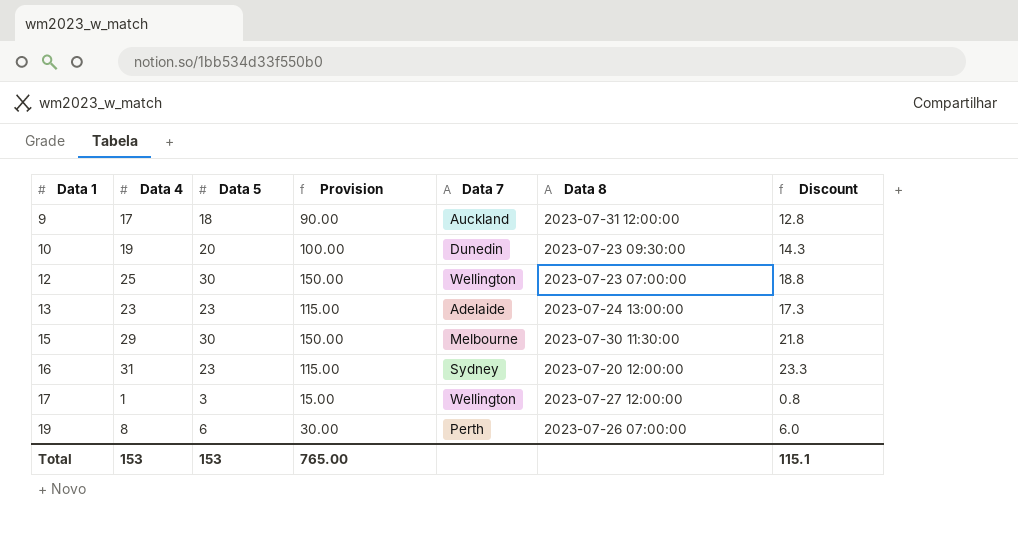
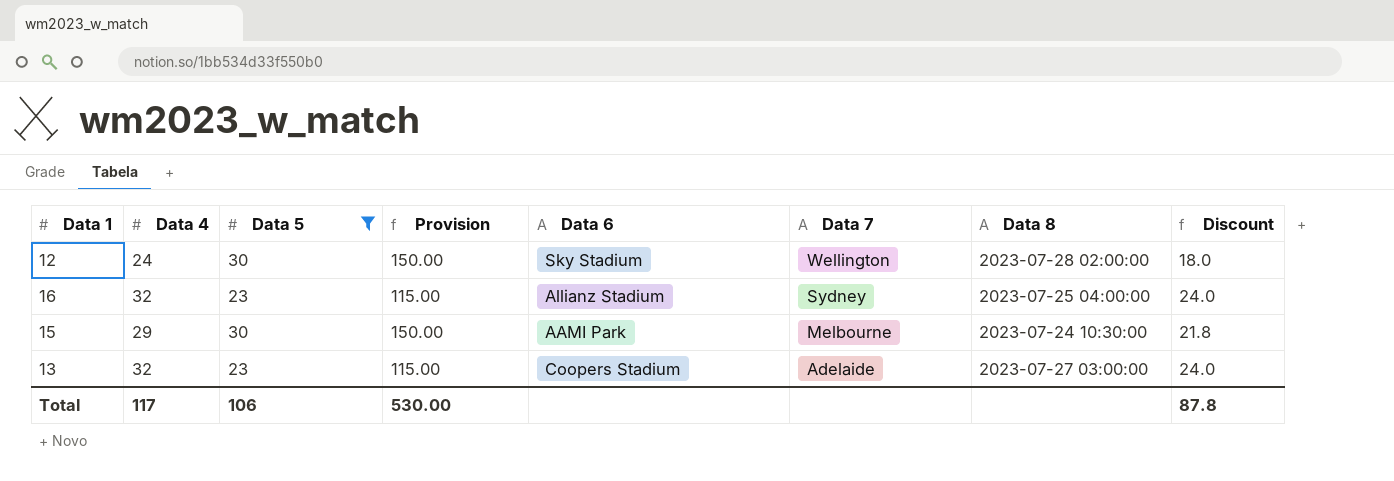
filter: none -> Data 5 >= 23
row order: Data 1 ascending -> Data 7 descending
column Data 6 | position: none -> 5
12 | Data 4: 25 -> 24
12 | Data 8: 2023-07-23 07:00:00 -> 2023-07-28 02:00:00
12 | Discount: 18.8 -> 18.0
16 | Data 4: 31 -> 32
16 | Data 8: 2023-07-20 12:00:00 -> 2023-07-25 04:00:00
16 | Discount: 23.3 -> 24.0
15 | Data 8: 2023-07-30 11:30:00 -> 2023-07-24 10:30:00
13 | Data 4: 23 -> 32
13 | Data 8: 2023-07-24 13:00:00 -> 2023-07-27 03:00:00
13 | Discount: 17.3 -> 24.0
Total | Data 4: 153 -> 117
Total | Data 5: 153 -> 106
Total | Provision: 765.00 -> 530.00
Total | Discount: 115.1 -> 87.8

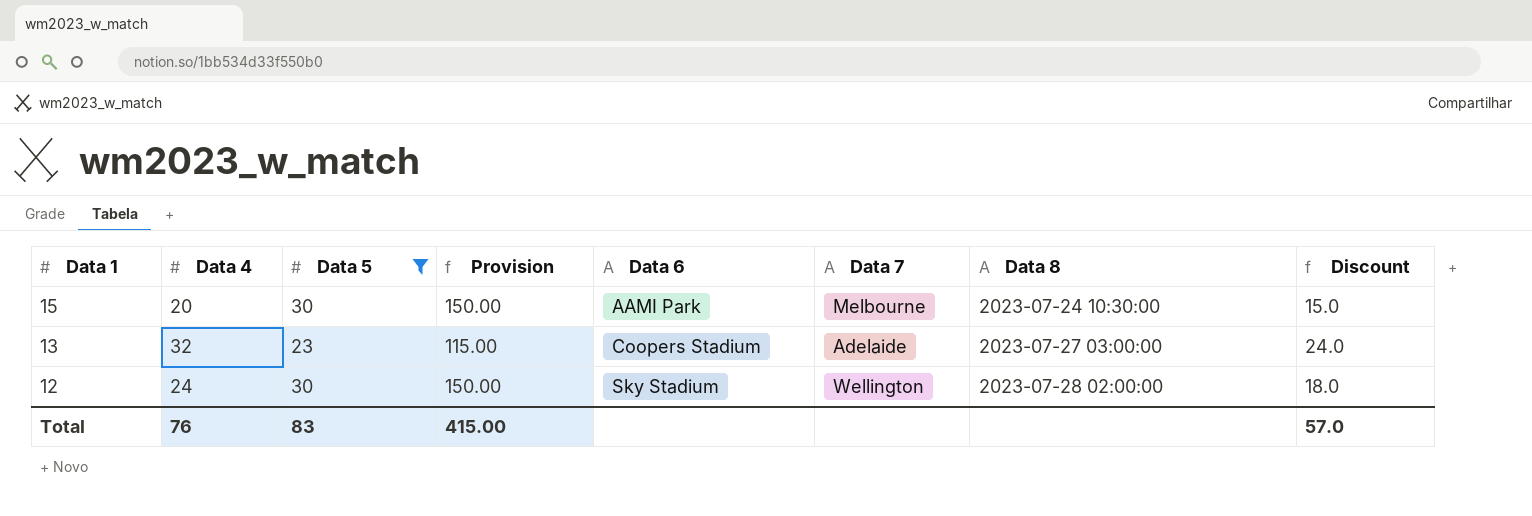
row order: Data 7 descending -> Data 1 descending
row 16: 32 | 23 | 115.00 | Allianz Stadium | Sydney | 2023-07-25 04:00:00 | 24.0 -> none
15 | Data 4: 29 -> 20
15 | Discount: 21.8 -> 15.0
Total | Data 4: 117 -> 76
Total | Data 5: 106 -> 83
Total | Provision: 530.00 -> 415.00
Total | Discount: 87.8 -> 57.0

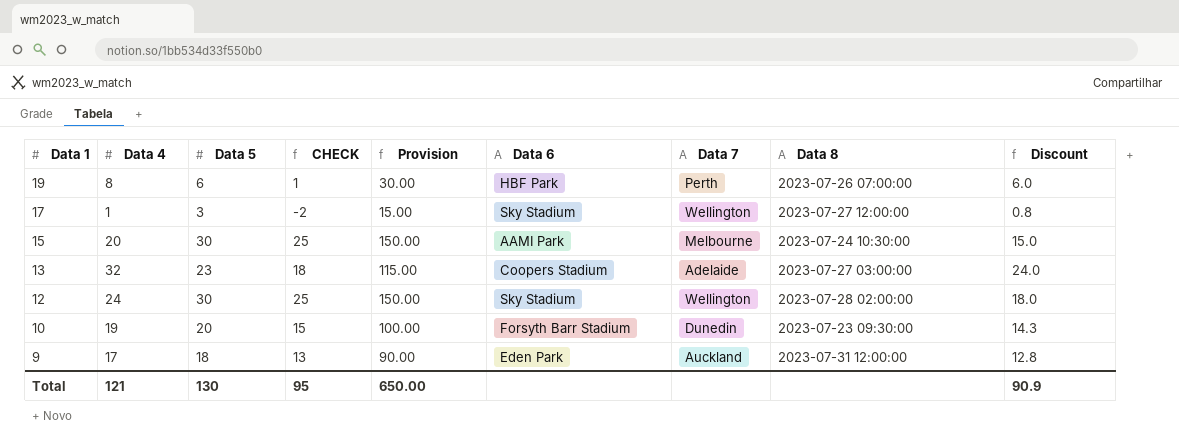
filter: Data 5 >= 23 -> none
column CHECK | formula: none -> [Data 5] - 5
Total | Data 4: 76 -> 121
Total | Data 5: 83 -> 130
Total | Provision: 415.00 -> 650.00
Total | Discount: 57.0 -> 90.9

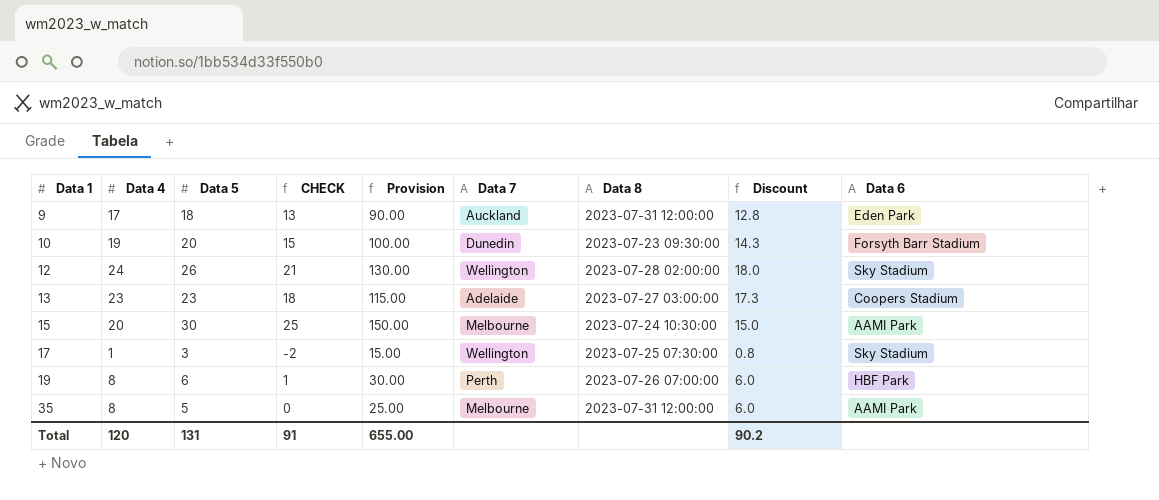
row order: Data 1 descending -> Data 1 ascending
column Data 6 | position: 6 -> 9
12 | Data 5: 30 -> 26
12 | CHECK: 25 -> 21
12 | Provision: 150.00 -> 130.00
13 | Data 4: 32 -> 23
13 | Discount: 24.0 -> 17.3
17 | Data 8: 2023-07-27 12:00:00 -> 2023-07-25 07:30:00
row 35: none -> 8 | 5 | 0 | 25.00 | Melbourne | 2023-07-31 12:00:00 | 6.0 | AAMI Park
Total | Data 4: 121 -> 120
Total | Data 5: 130 -> 131
Total | CHECK: 95 -> 91
Total | Provision: 650.00 -> 655.00
Total | Discount: 90.9 -> 90.2

